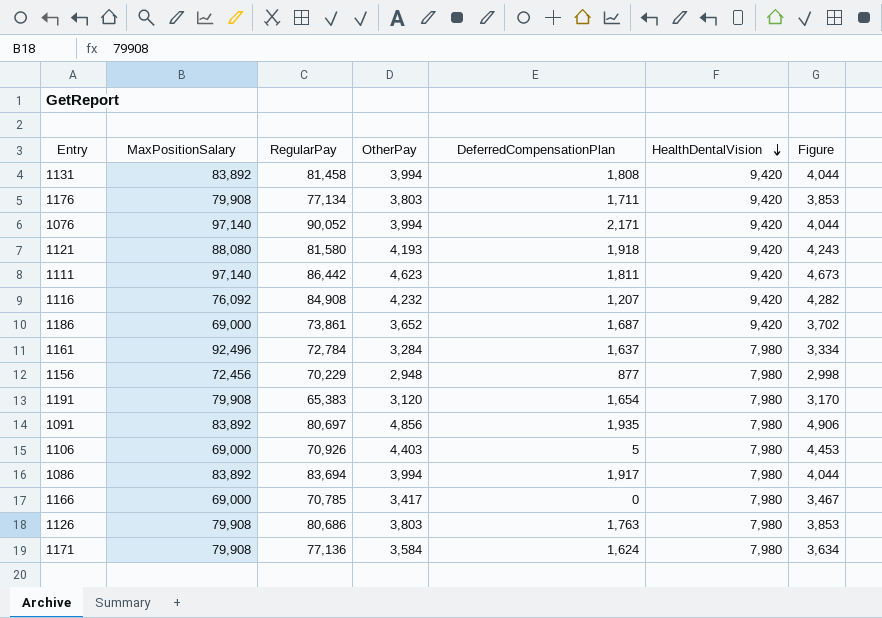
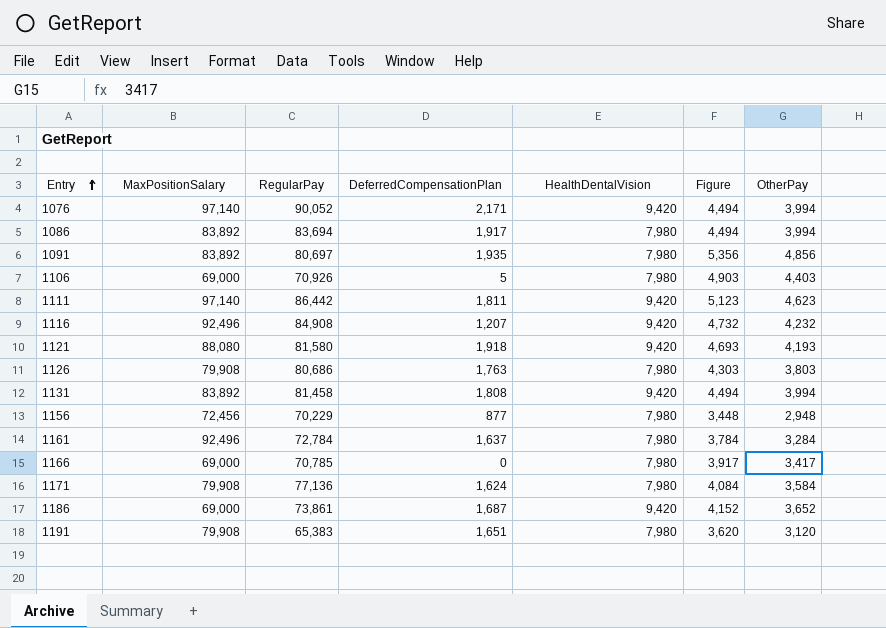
row order: HealthDentalVision descending -> Entry ascending
column Figure | formula: [OtherPay] + 50 -> [OtherPay] + 500
column OtherPay | position: 4 -> 7
row 1176: 79,908 | 77,134 | 3,803 | 1,711 | 9,420 | 3,853 -> none
1116 | MaxPositionSalary: 76,092 -> 92,496
1191 | DeferredCompensationPlan: 1,654 -> 1,651

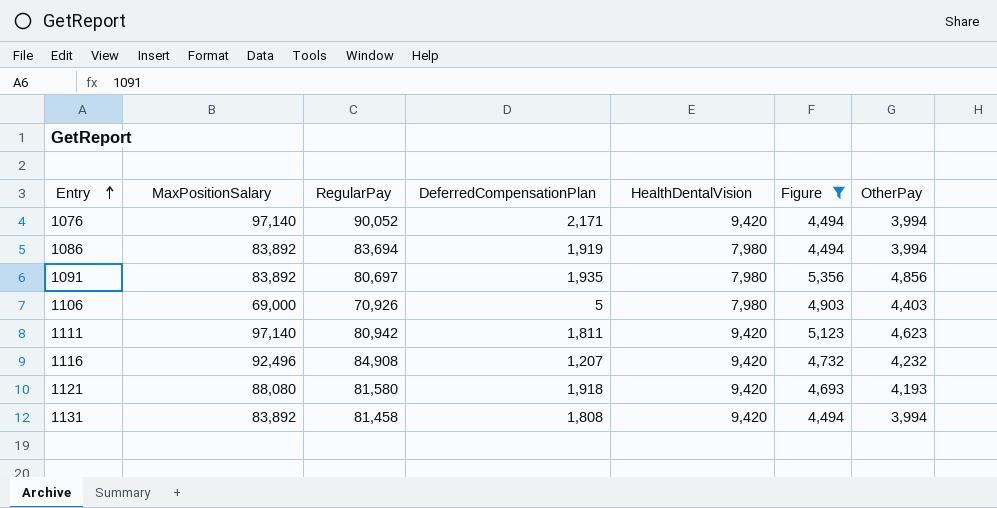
filter: none -> Figure >= 4,494
1086 | DeferredCompensationPlan: 1,917 -> 1,919
1111 | RegularPay: 86,442 -> 80,942

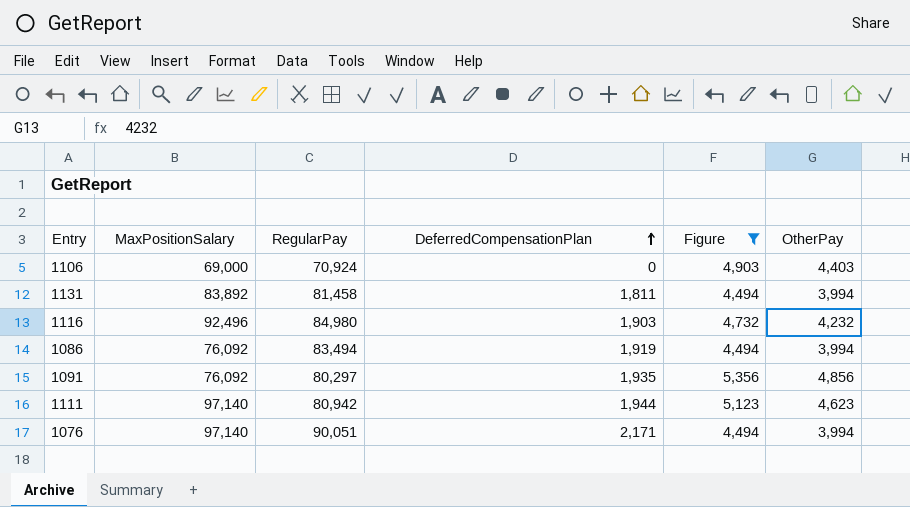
row order: Entry ascending -> DeferredCompensationPlan ascending
column HealthDentalVision | position: 5 -> none
row 1121: 88,080 | 81,580 | 1,918 | 9,420 | 4,693 | 4,193 -> none
1106 | RegularPay: 70,926 -> 70,924
1106 | DeferredCompensationPlan: 5 -> 0
1131 | DeferredCompensationPlan: 1,808 -> 1,811
1116 | RegularPay: 84,908 -> 84,980
1116 | DeferredCompensationPlan: 1,207 -> 1,903
1086 | MaxPositionSalary: 83,892 -> 76,092
1086 | RegularPay: 83,694 -> 83,494
1091 | MaxPositionSalary: 83,892 -> 76,092
1091 | RegularPay: 80,697 -> 80,297
1111 | DeferredCompensationPlan: 1,811 -> 1,944
1076 | RegularPay: 90,052 -> 90,051

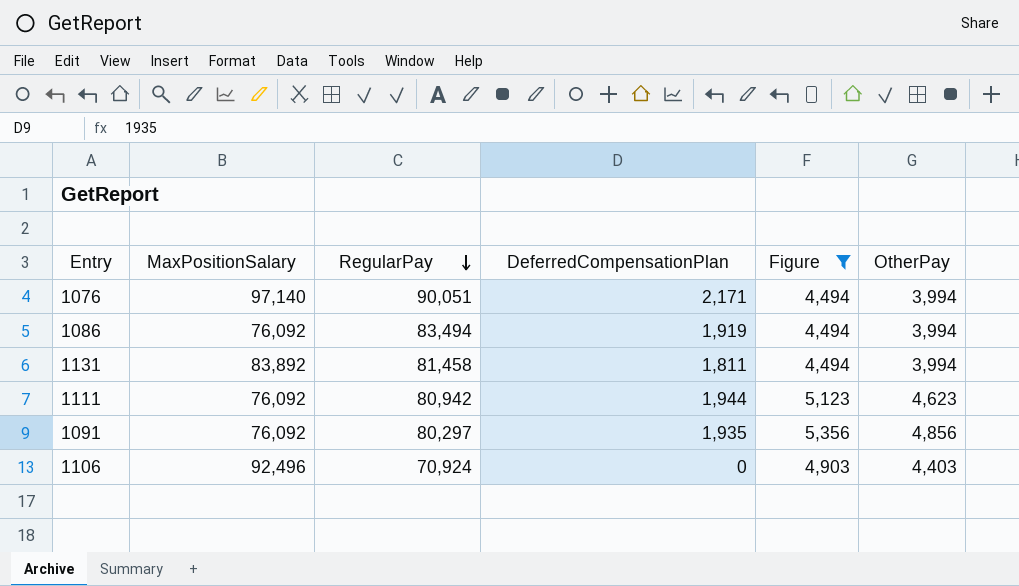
row order: DeferredCompensationPlan ascending -> RegularPay descending
row 1116: 92,496 | 84,980 | 1,903 | 4,732 | 4,232 -> none
1111 | MaxPositionSalary: 97,140 -> 76,092
1106 | MaxPositionSalary: 69,000 -> 92,496

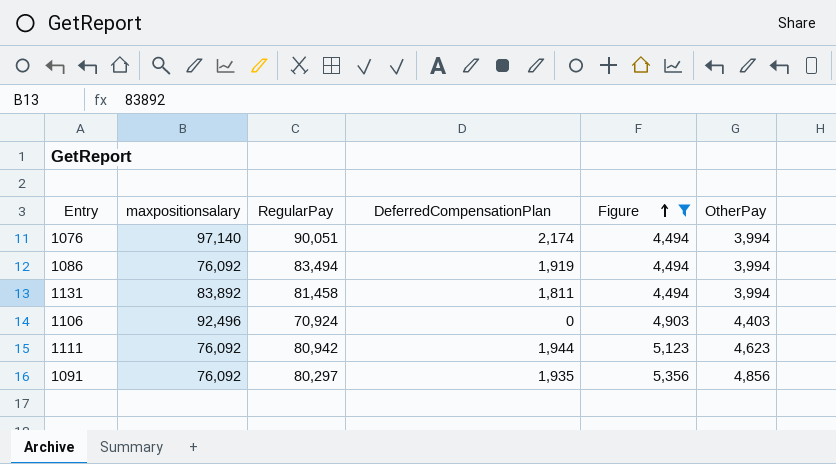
row order: RegularPay descending -> Figure ascending
column name: MaxPositionSalary -> maxpositionsalary
1076 | DeferredCompensationPlan: 2,171 -> 2,174

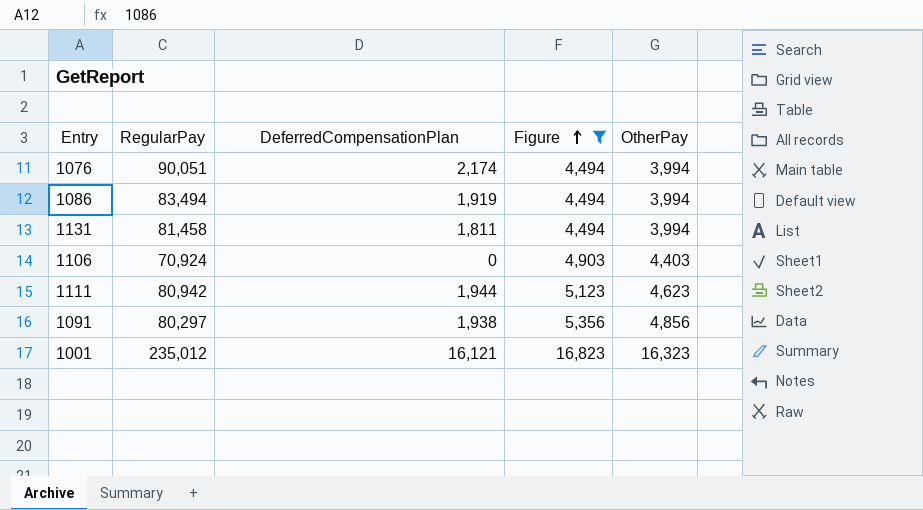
column maxpositionsalary | position: 2 -> none
1091 | DeferredCompensationPlan: 1,935 -> 1,938
row 1001: none -> 235,012 | 16,121 | 16,823 | 16,323

